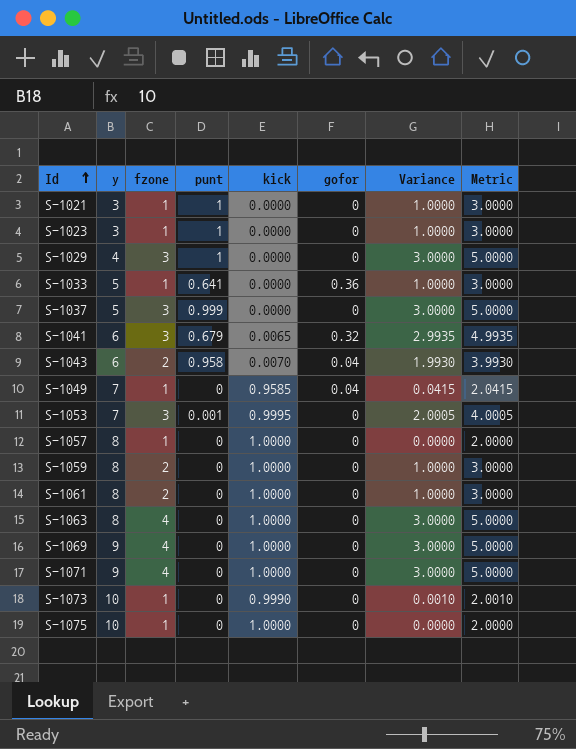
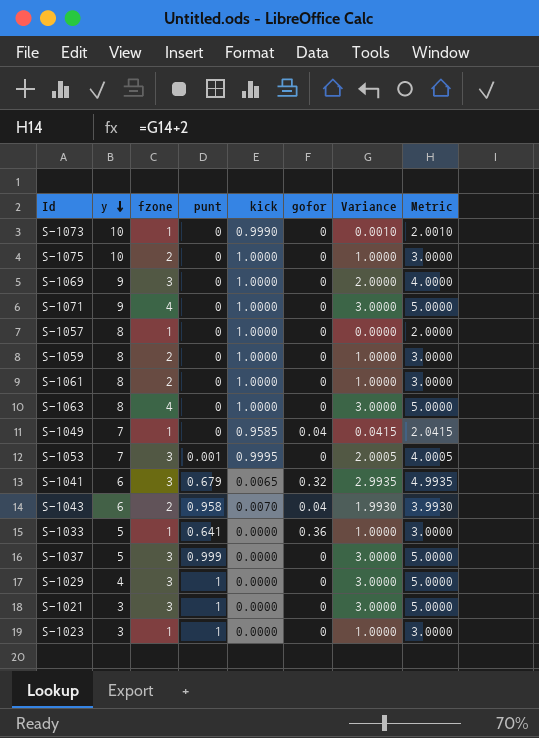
row order: Id ascending -> y descending
S-1075 | fzone: 1 -> 2
S-1075 | Variance: 0.0000 -> 1.0000
S-1075 | Metric: 2.0000 -> 3.0000
S-1069 | fzone: 4 -> 3
S-1069 | Variance: 3.0000 -> 2.0000
S-1069 | Metric: 5.0000 -> 4.0000
S-1021 | fzone: 1 -> 3
S-1021 | Variance: 1.0000 -> 3.0000
S-1021 | Metric: 3.0000 -> 5.0000

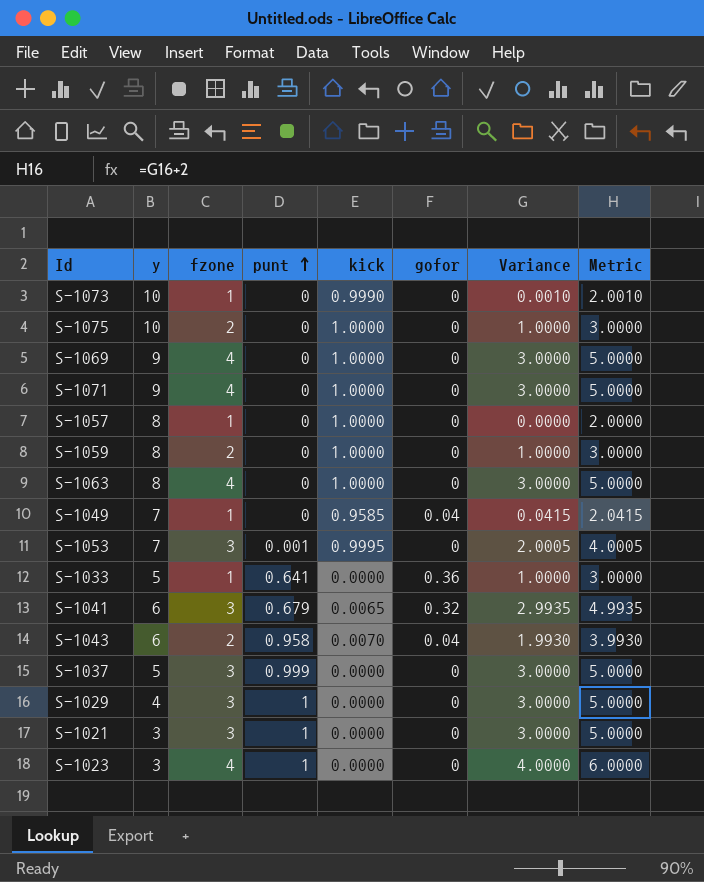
row order: y descending -> punt ascending
row S-1061: 8 | 2 | 0 | 1.0000 | 0 | 1.0000 | 3.0000 -> none
S-1069 | fzone: 3 -> 4
S-1069 | Variance: 2.0000 -> 3.0000
S-1069 | Metric: 4.0000 -> 5.0000
S-1023 | fzone: 1 -> 4
S-1023 | Variance: 1.0000 -> 4.0000
S-1023 | Metric: 3.0000 -> 6.0000

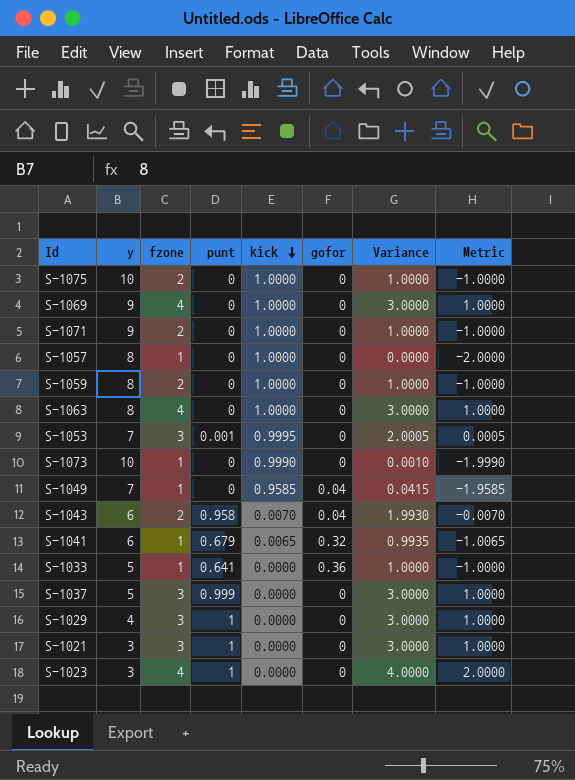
row order: punt ascending -> kick descending
column Metric | formula: [Variance] + 2 -> [Variance] - 2
S-1071 | fzone: 4 -> 2
S-1071 | Variance: 3.0000 -> 1.0000
S-1041 | fzone: 3 -> 1
S-1041 | Variance: 2.9935 -> 0.9935

